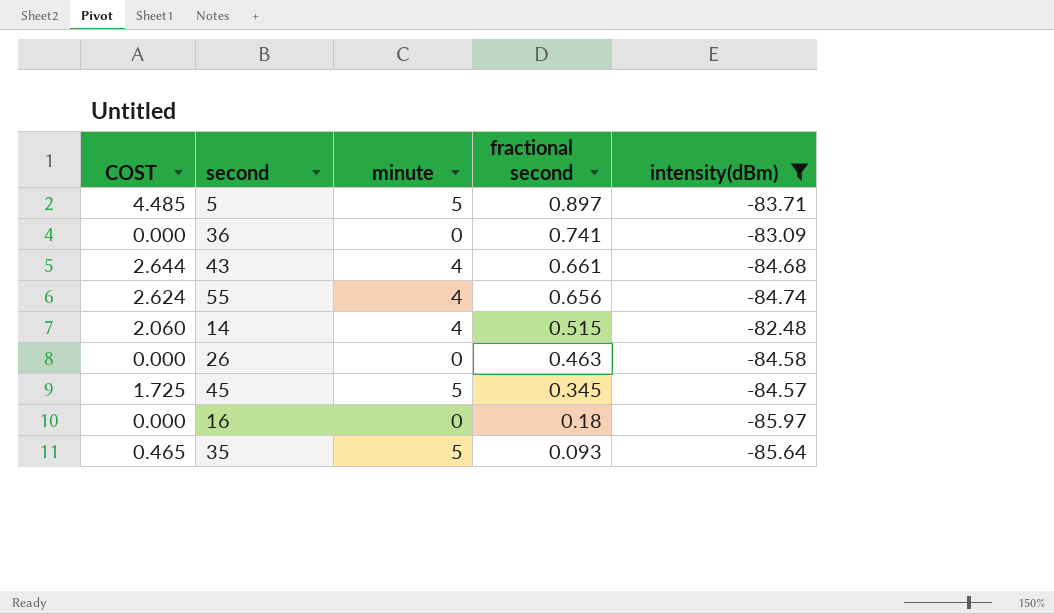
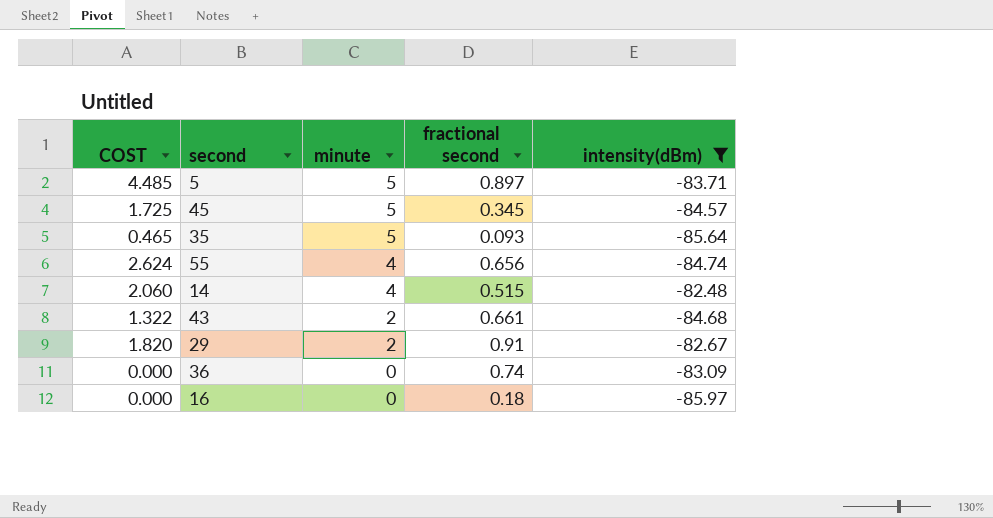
row order: fractional second descending -> minute descending
row 26: 0.000 | 0 | 0.463 | -84.58 -> none
43 | COST: 2.644 -> 1.322
43 | minute: 4 -> 2
row 29: none -> 1.820 | 2 | 0.91 | -82.67
36 | fractional second: 0.741 -> 0.74

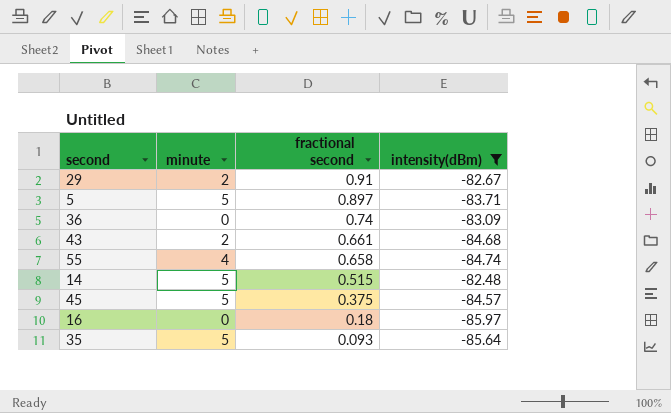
row order: minute descending -> fractional second descending
column COST | formula: [minute] * [fractional second] -> none
55 | fractional second: 0.656 -> 0.658
14 | minute: 4 -> 5
45 | fractional second: 0.345 -> 0.375

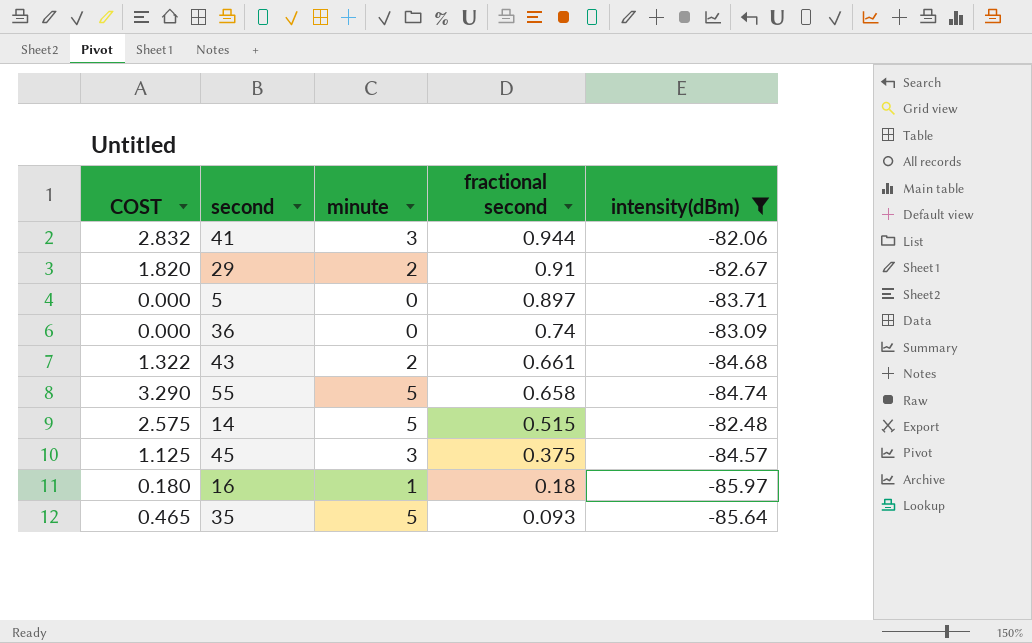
column COST | formula: none -> [minute] * [fractional second]
row 41: none -> 2.832 | 3 | 0.944 | -82.06
5 | minute: 5 -> 0
55 | minute: 4 -> 5
45 | minute: 5 -> 3
16 | minute: 0 -> 1

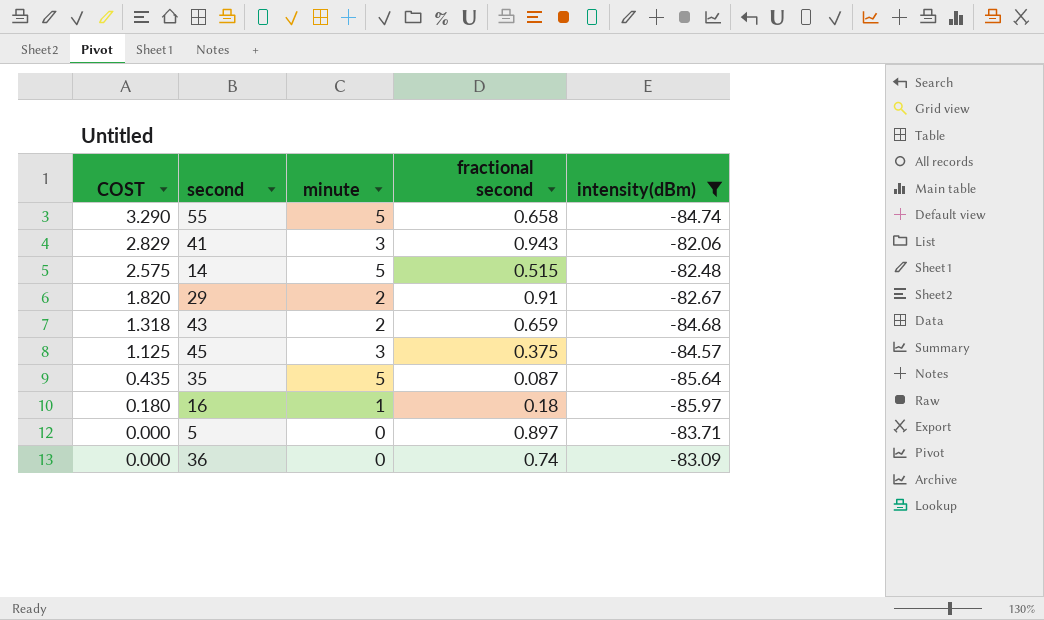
row order: fractional second descending -> COST descending
41 | COST: 2.832 -> 2.829
41 | fractional second: 0.944 -> 0.943
43 | COST: 1.322 -> 1.318
43 | fractional second: 0.661 -> 0.659
35 | COST: 0.465 -> 0.435
35 | fractional second: 0.093 -> 0.087

